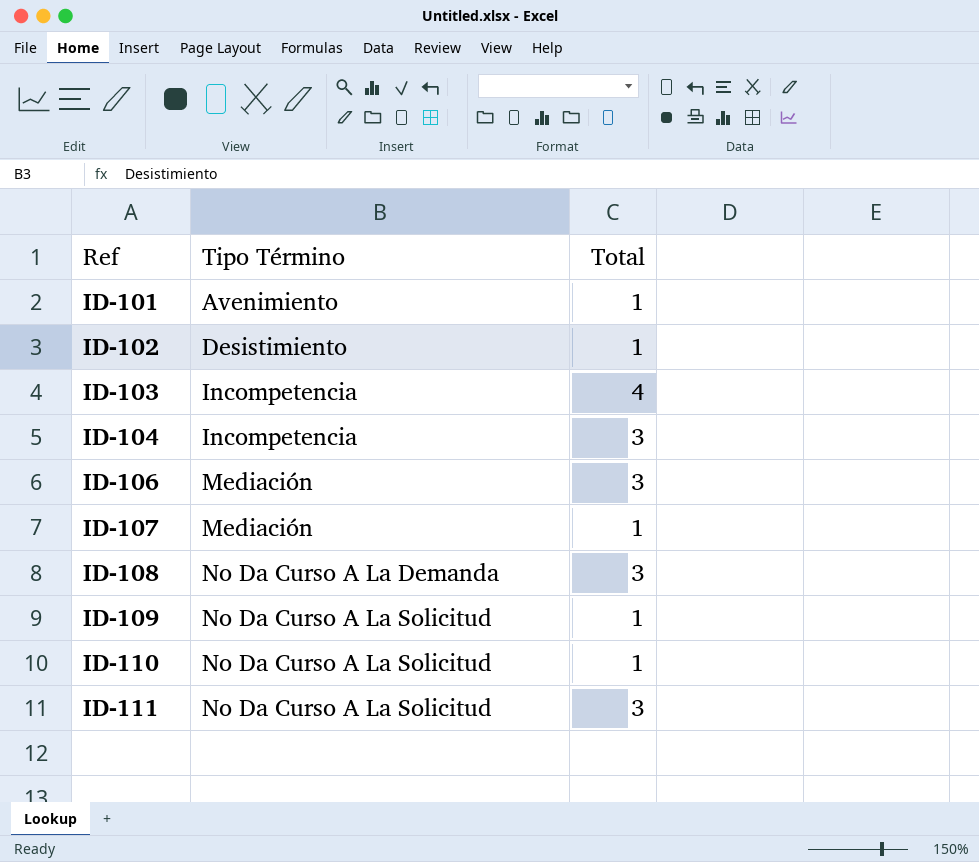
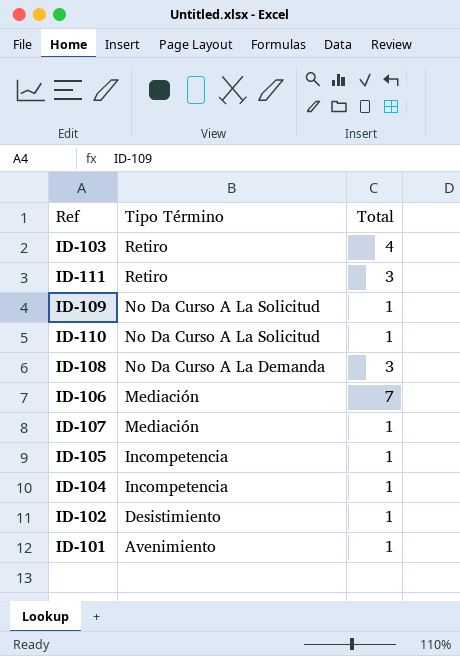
row order: Ref ascending -> Tipo Término descending
ID-103 | Tipo Término: Incompetencia -> Retiro
ID-111 | Tipo Término: No Da Curso A La Solicitud -> Retiro
ID-106 | Total: 3 -> 7
row ID-105: none -> Incompetencia | 1
ID-104 | Total: 3 -> 1

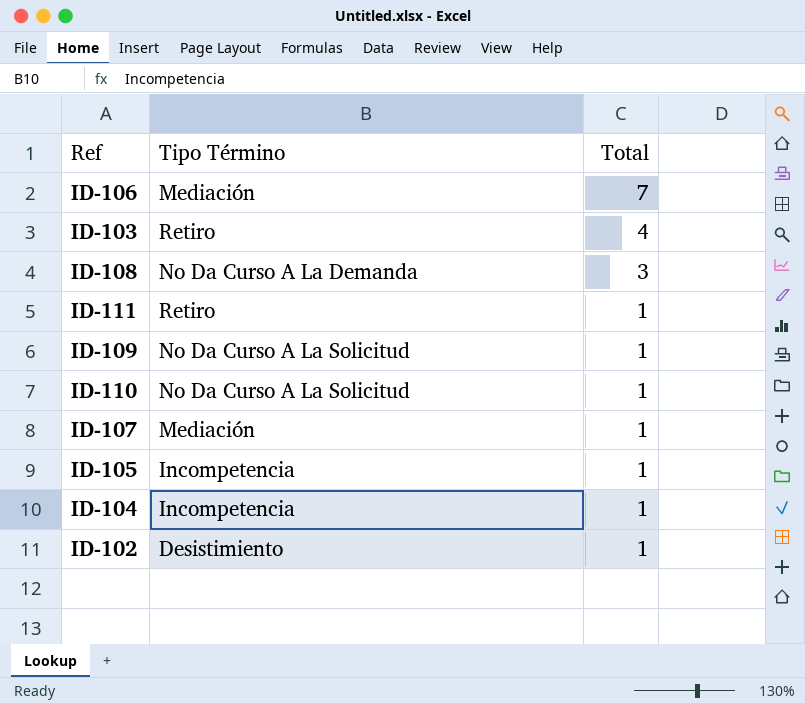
row order: Tipo Término descending -> Total descending
row ID-101: Avenimiento | 1 -> none
ID-111 | Total: 3 -> 1

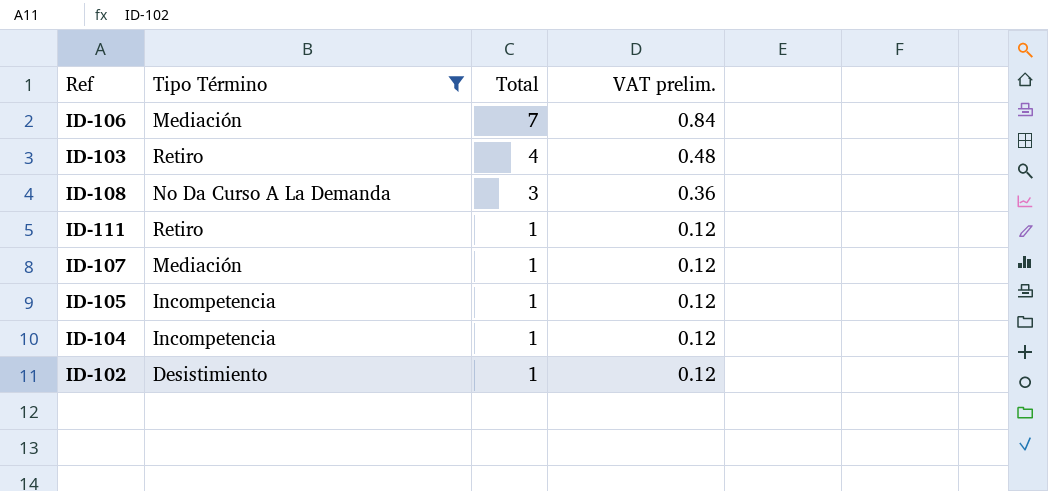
filter: none -> Tipo Término != No Da Curso A La Solicitud
column VAT prelim. | formula: none -> [Total] * 0.12

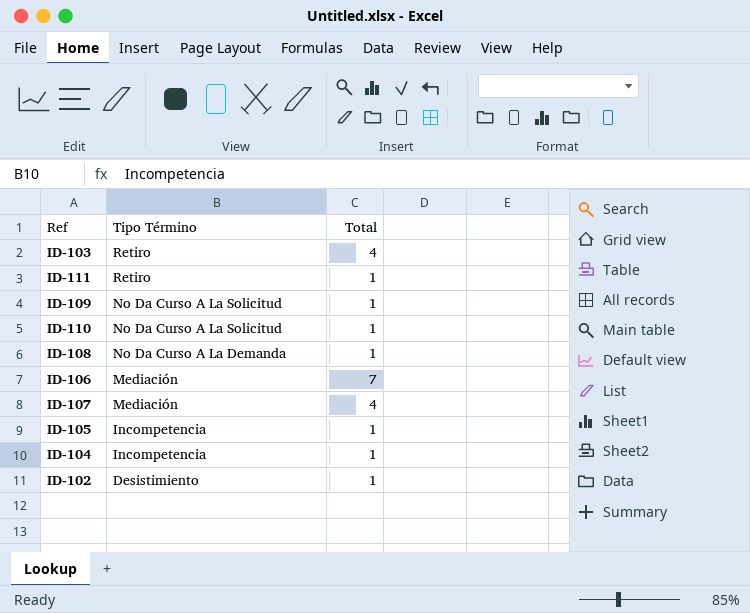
filter: Tipo Término != No Da Curso A La Solicitud -> none
row order: Total descending -> Tipo Término descending
column VAT prelim. | formula: [Total] * 0.12 -> none
ID-108 | Total: 3 -> 1
ID-107 | Total: 1 -> 4

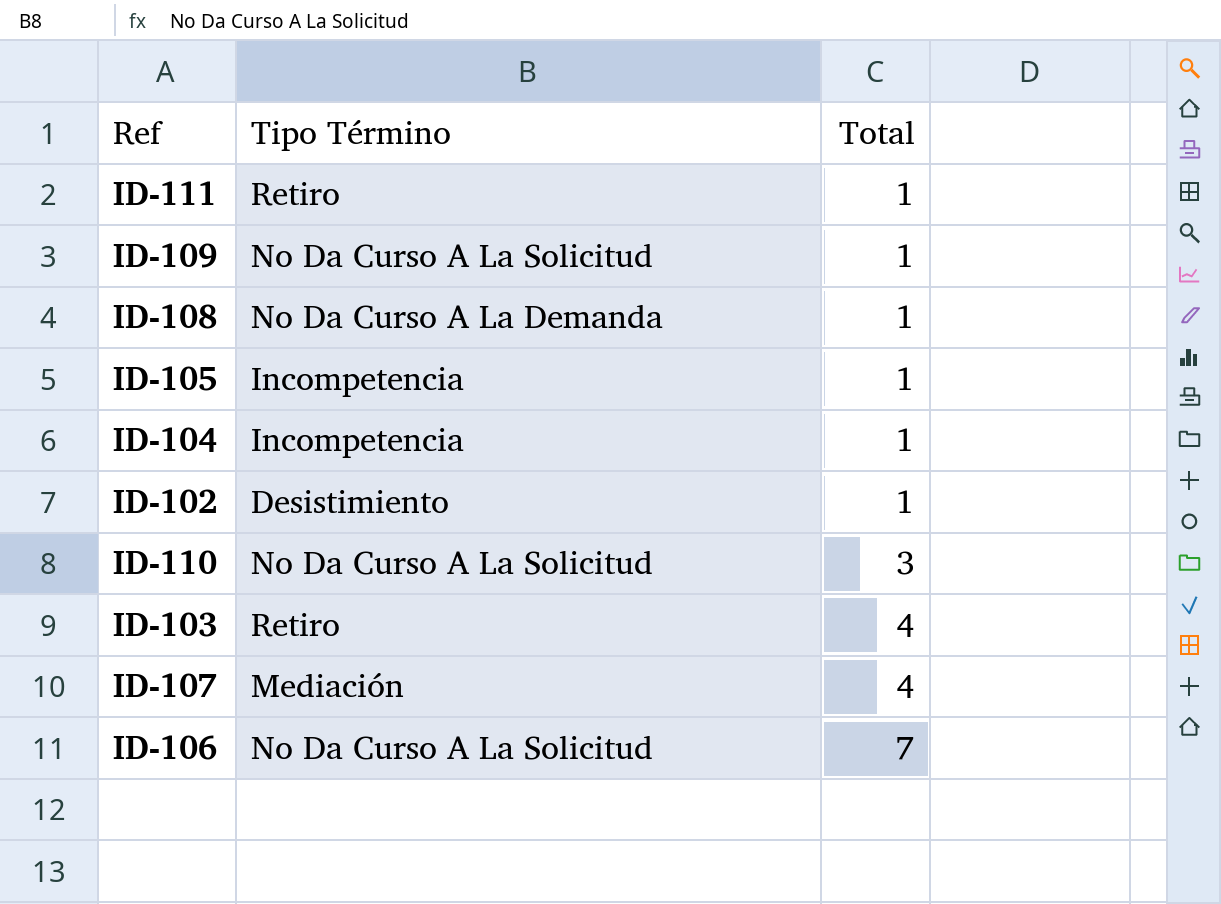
row order: Tipo Término descending -> Total ascending
ID-110 | Total: 1 -> 3
ID-106 | Tipo Término: Mediación -> No Da Curso A La Solicitud

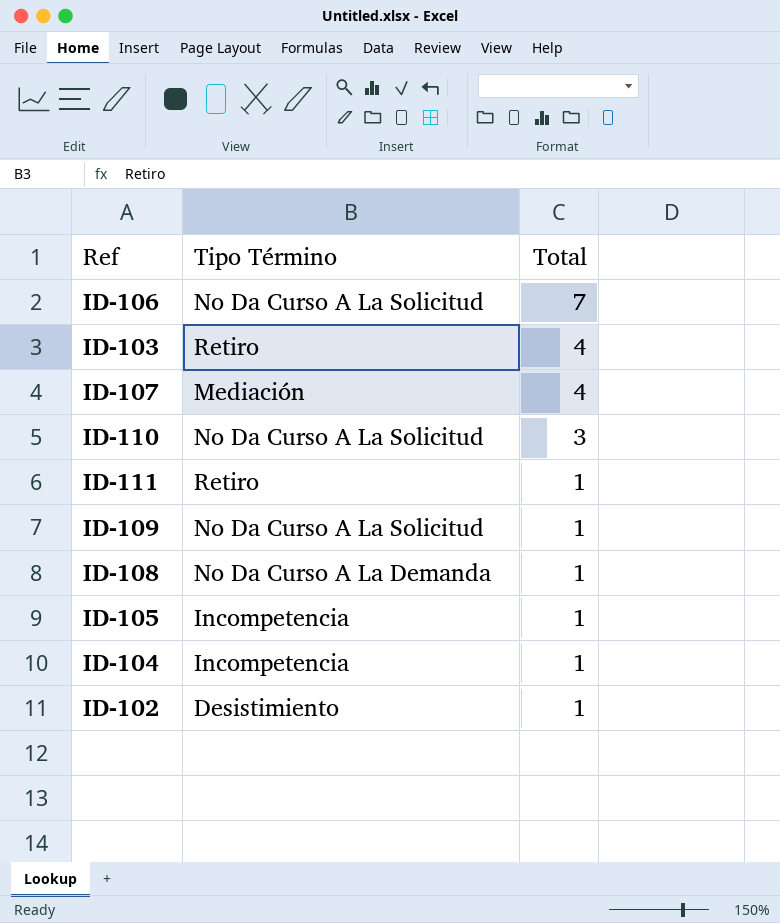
row order: Total ascending -> Total descending

